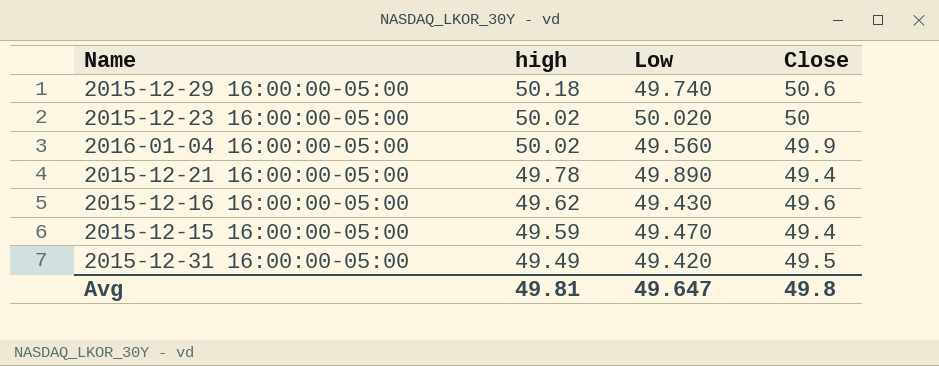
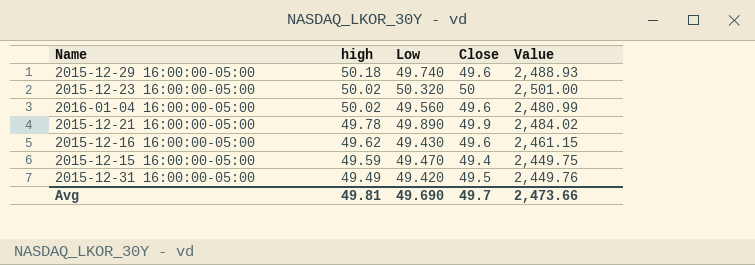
column Value | formula: none -> [high] * [Close]
2015-12-29 16:00:00-05:00 | Close: 50.6 -> 49.6
2015-12-23 16:00:00-05:00 | Low: 50.020 -> 50.320
2016-01-04 16:00:00-05:00 | Close: 49.9 -> 49.6
2015-12-21 16:00:00-05:00 | Close: 49.4 -> 49.9
Avg | Low: 49.647 -> 49.690
Avg | Close: 49.8 -> 49.7

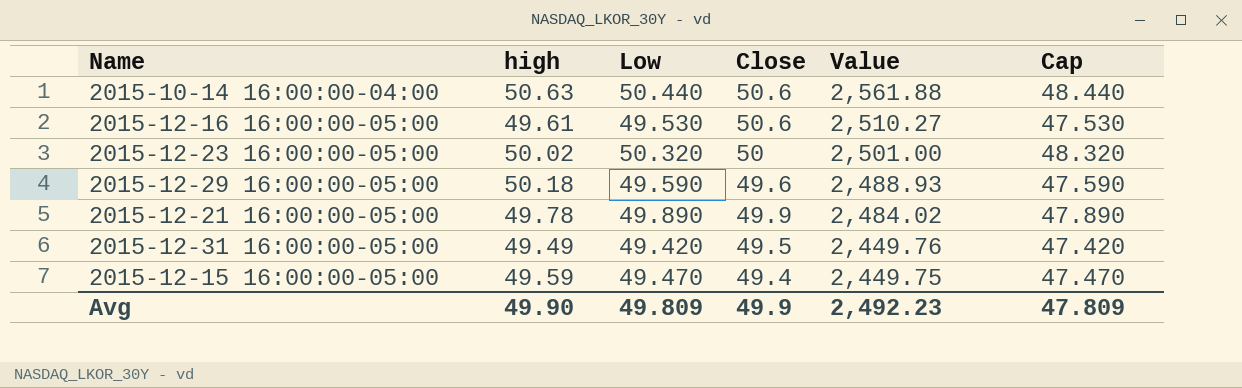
row order: high descending -> Value descending
column Cap | formula: none -> [Low] - 2
row 2016-01-04 16:00:00-05:00: 50.02 | 49.560 | 49.6 | 2,480.99 -> none
row 2015-10-14 16:00:00-04:00: none -> 50.63 | 50.440 | 50.6 | 2,561.88 | 48.440
2015-12-16 16:00:00-05:00 | high: 49.62 -> 49.61
2015-12-16 16:00:00-05:00 | Low: 49.430 -> 49.530
2015-12-16 16:00:00-05:00 | Close: 49.6 -> 50.6
2015-12-16 16:00:00-05:00 | Value: 2,461.15 -> 2,510.27
2015-12-29 16:00:00-05:00 | Low: 49.740 -> 49.590
Avg | high: 49.81 -> 49.90
Avg | Low: 49.690 -> 49.809
Avg | Close: 49.7 -> 49.9
Avg | Value: 2,473.66 -> 2,492.23

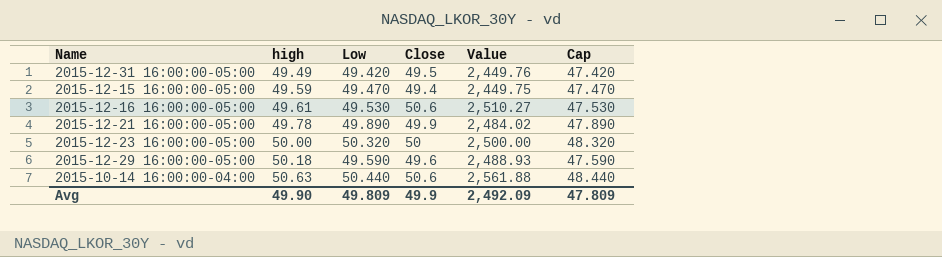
row order: Value descending -> high ascending
2015-12-23 16:00:00-05:00 | high: 50.02 -> 50.00
2015-12-23 16:00:00-05:00 | Value: 2,501.00 -> 2,500.00
Avg | Value: 2,492.23 -> 2,492.09

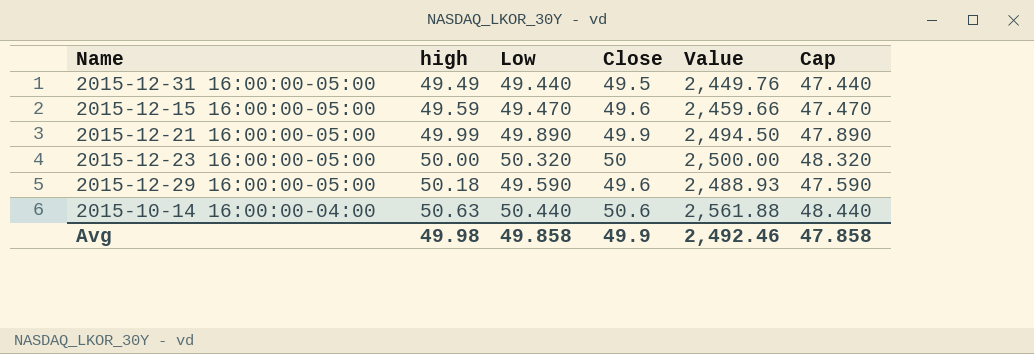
row 2015-12-16 16:00:00-05:00: 49.61 | 49.530 | 50.6 | 2,510.27 | 47.530 -> none
2015-12-31 16:00:00-05:00 | Low: 49.420 -> 49.440
2015-12-31 16:00:00-05:00 | Cap: 47.420 -> 47.440
2015-12-15 16:00:00-05:00 | Close: 49.4 -> 49.6
2015-12-15 16:00:00-05:00 | Value: 2,449.75 -> 2,459.66
2015-12-21 16:00:00-05:00 | high: 49.78 -> 49.99
2015-12-21 16:00:00-05:00 | Value: 2,484.02 -> 2,494.50
Avg | high: 49.90 -> 49.98
Avg | Low: 49.809 -> 49.858
Avg | Value: 2,492.09 -> 2,492.46
Avg | Cap: 47.809 -> 47.858

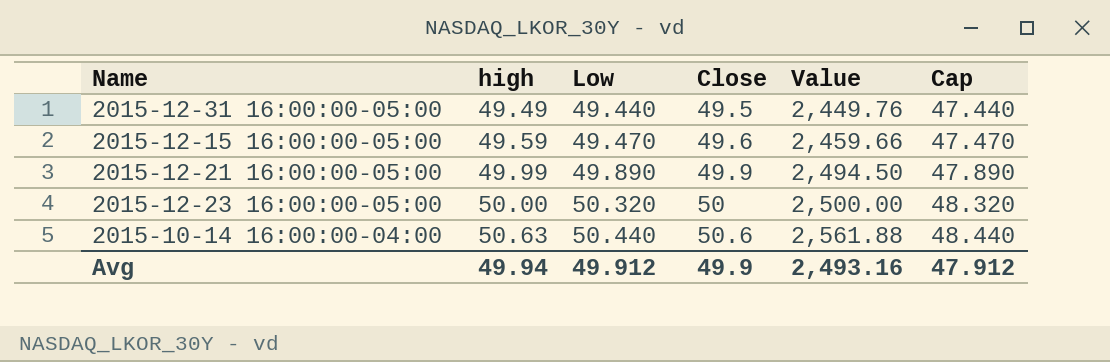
row 2015-12-29 16:00:00-05:00: 50.18 | 49.590 | 49.6 | 2,488.93 | 47.590 -> none
Avg | high: 49.98 -> 49.94
Avg | Low: 49.858 -> 49.912
Avg | Value: 2,492.46 -> 2,493.16
Avg | Cap: 47.858 -> 47.912

